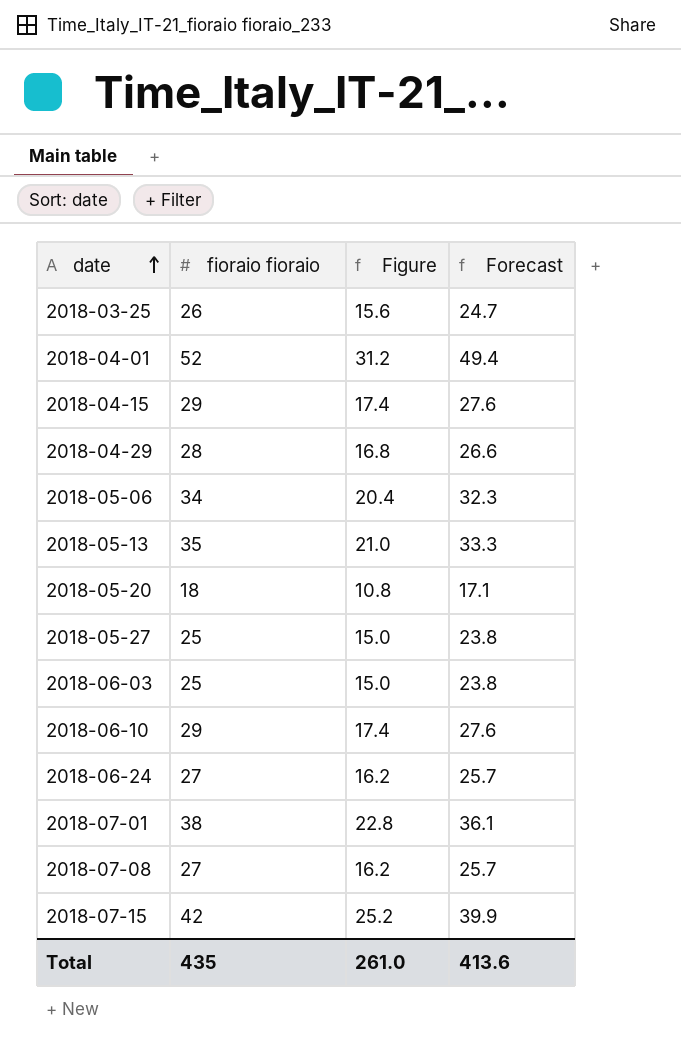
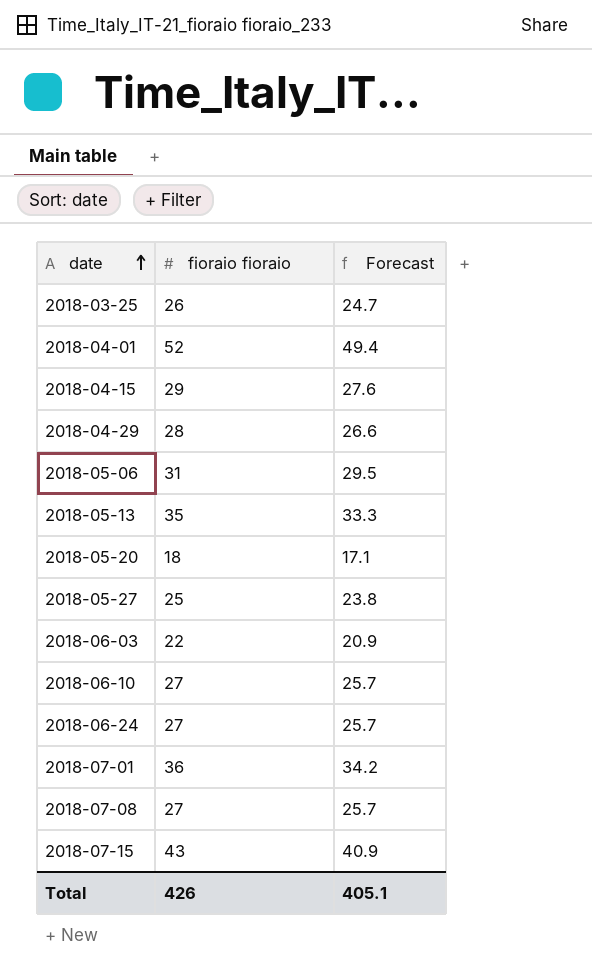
column Figure | formula: [fioraio fioraio] * 0.6 -> none
2018-05-06 | fioraio fioraio: 34 -> 31
2018-05-06 | Forecast: 32.3 -> 29.5
2018-06-03 | fioraio fioraio: 25 -> 22
2018-06-03 | Forecast: 23.8 -> 20.9
2018-06-10 | fioraio fioraio: 29 -> 27
2018-06-10 | Forecast: 27.6 -> 25.7
2018-07-01 | fioraio fioraio: 38 -> 36
2018-07-01 | Forecast: 36.1 -> 34.2
2018-07-15 | fioraio fioraio: 42 -> 43
2018-07-15 | Forecast: 39.9 -> 40.9
Total | fioraio fioraio: 435 -> 426
Total | Forecast: 413.6 -> 405.1

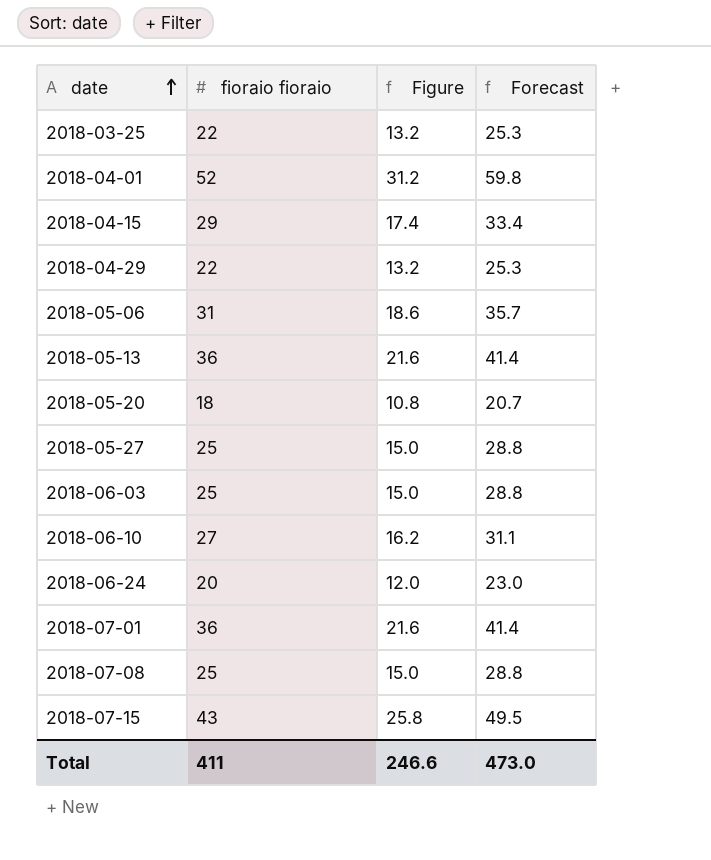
column Figure | formula: none -> [fioraio fioraio] * 0.6
column Forecast | formula: [fioraio fioraio] * 0.95 -> [fioraio fioraio] * 1.15
2018-03-25 | fioraio fioraio: 26 -> 22
2018-04-29 | fioraio fioraio: 28 -> 22
2018-05-13 | fioraio fioraio: 35 -> 36
2018-06-03 | fioraio fioraio: 22 -> 25
2018-06-24 | fioraio fioraio: 27 -> 20
2018-07-08 | fioraio fioraio: 27 -> 25
Total | fioraio fioraio: 426 -> 411
Total | Forecast: 405.1 -> 473.0

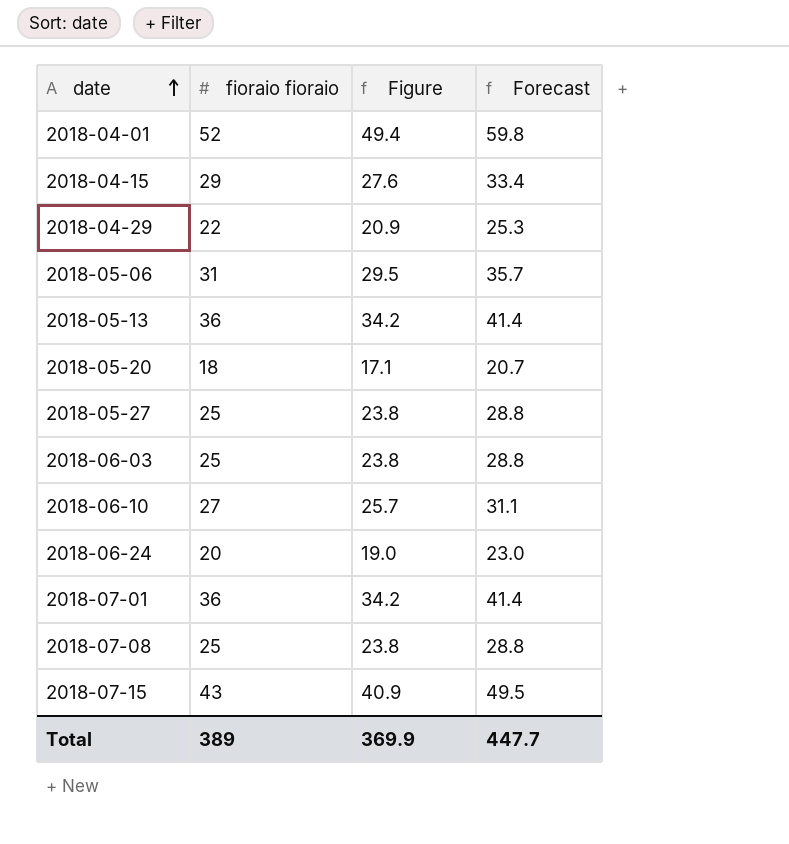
column Figure | formula: [fioraio fioraio] * 0.6 -> [fioraio fioraio] * 0.95
row 2018-03-25: 22 | 13.2 | 25.3 -> none
Total | fioraio fioraio: 411 -> 389
Total | Figure: 246.6 -> 369.9
Total | Forecast: 473.0 -> 447.7

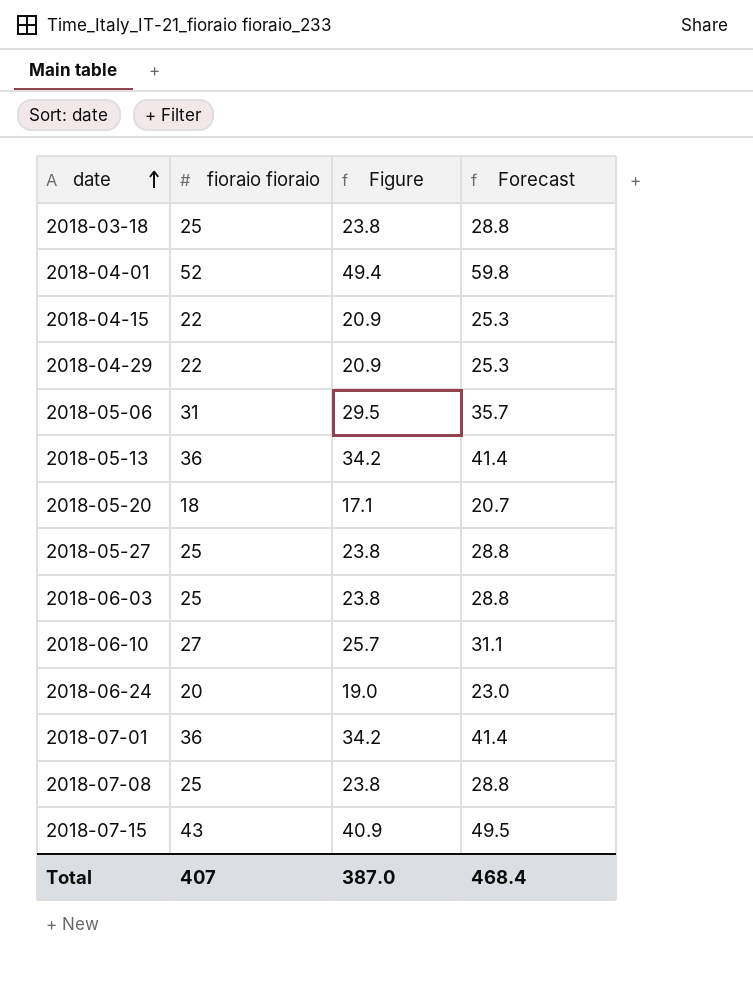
row 2018-03-18: none -> 25 | 23.8 | 28.8
2018-04-15 | fioraio fioraio: 29 -> 22
2018-04-15 | Figure: 27.6 -> 20.9
2018-04-15 | Forecast: 33.4 -> 25.3
Total | fioraio fioraio: 389 -> 407
Total | Figure: 369.9 -> 387.0
Total | Forecast: 447.7 -> 468.4

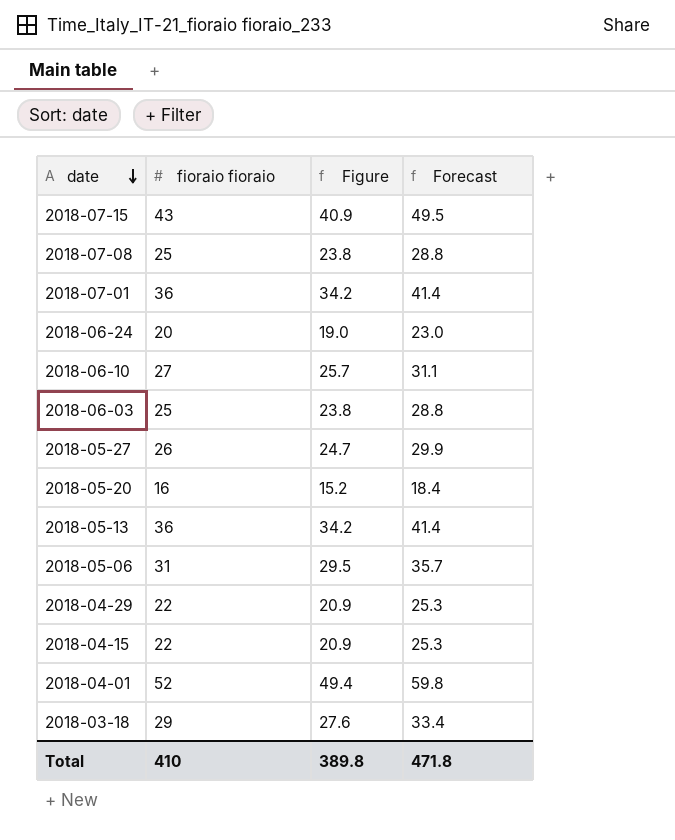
row order: date ascending -> date descending
2018-05-27 | fioraio fioraio: 25 -> 26
2018-05-27 | Figure: 23.8 -> 24.7
2018-05-27 | Forecast: 28.8 -> 29.9
2018-05-20 | fioraio fioraio: 18 -> 16
2018-05-20 | Figure: 17.1 -> 15.2
2018-05-20 | Forecast: 20.7 -> 18.4
2018-03-18 | fioraio fioraio: 25 -> 29
2018-03-18 | Figure: 23.8 -> 27.6
2018-03-18 | Forecast: 28.8 -> 33.4
Total | fioraio fioraio: 407 -> 410
Total | Figure: 387.0 -> 389.8
Total | Forecast: 468.4 -> 471.8

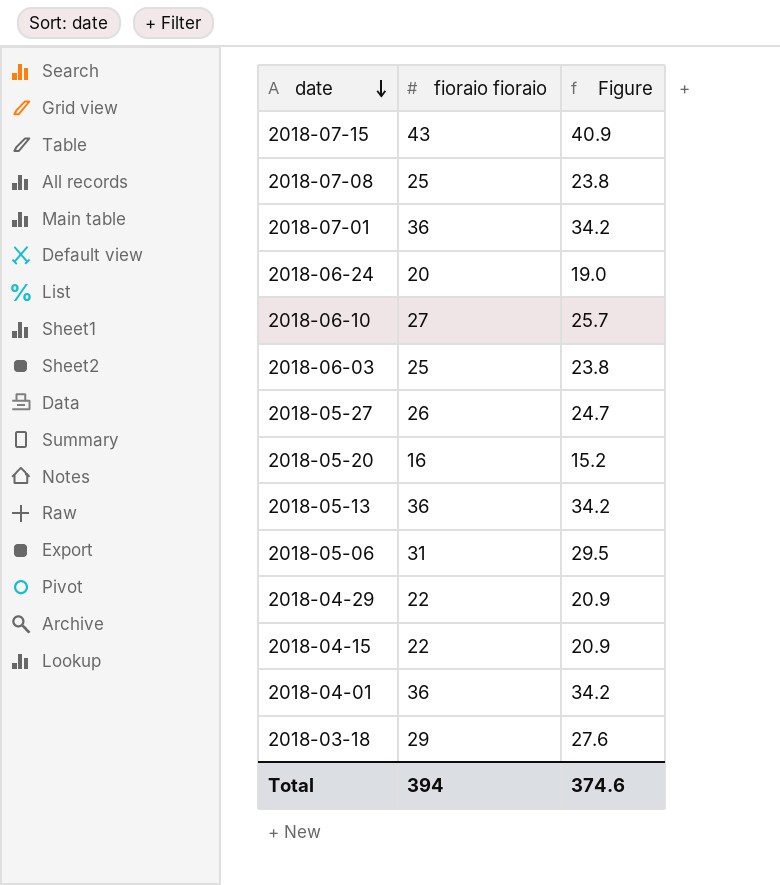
column Forecast | formula: [fioraio fioraio] * 1.15 -> none
2018-04-01 | fioraio fioraio: 52 -> 36
2018-04-01 | Figure: 49.4 -> 34.2
Total | fioraio fioraio: 410 -> 394
Total | Figure: 389.8 -> 374.6

